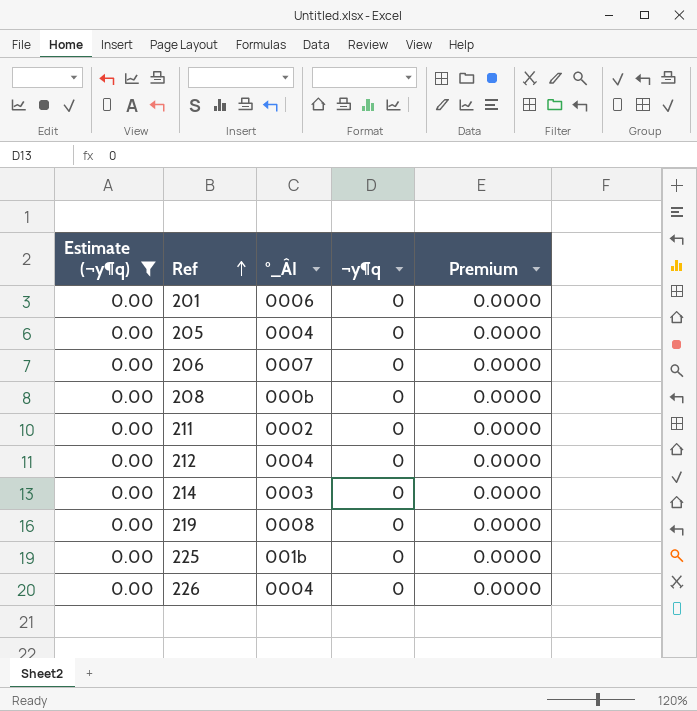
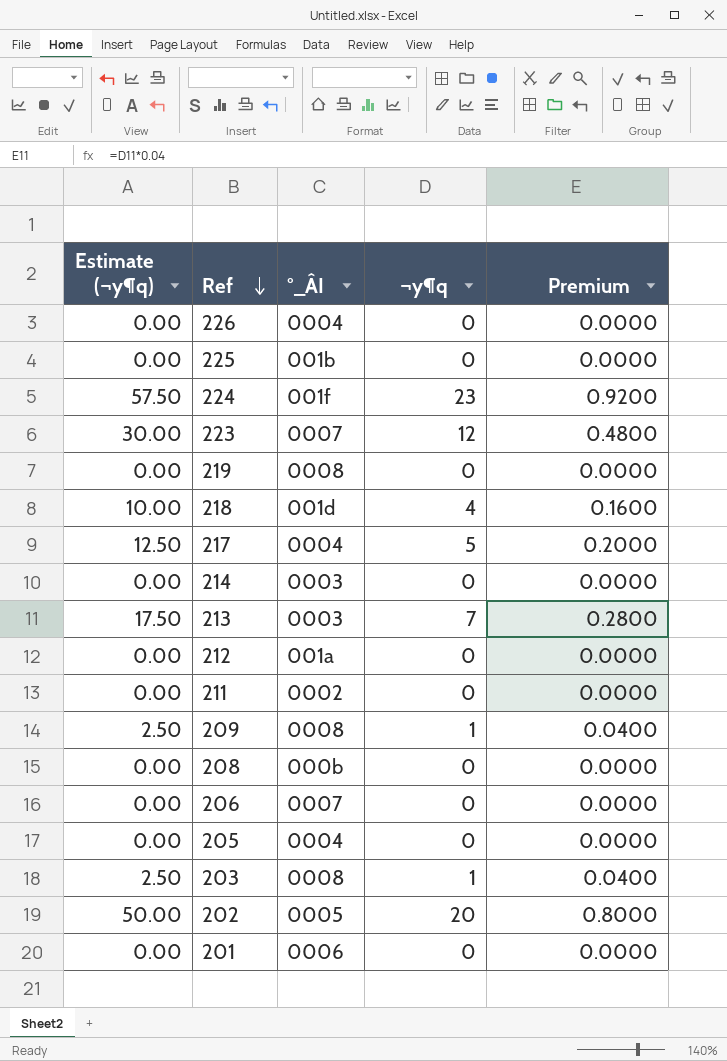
filter: Estimate (¬y¶q) = 0.00 -> none
row order: Ref ascending -> Ref descending
212 | °_ÂI: 0004 -> 001a

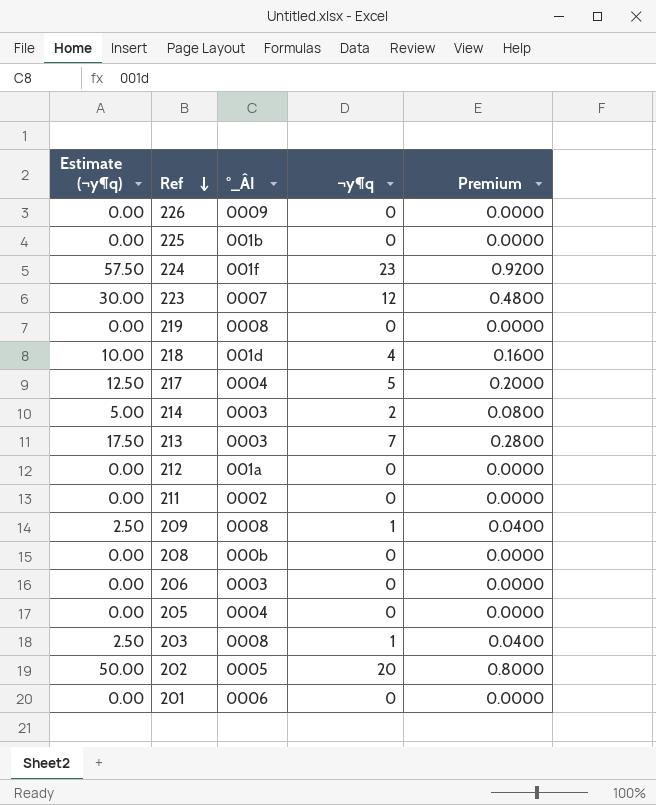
226 | °_ÂI: 0004 -> 0009
214 | Estimate (¬y¶q): 0.00 -> 5.00
214 | ¬y¶q: 0 -> 2
214 | Premium: 0.0000 -> 0.0800
206 | °_ÂI: 0007 -> 0003

